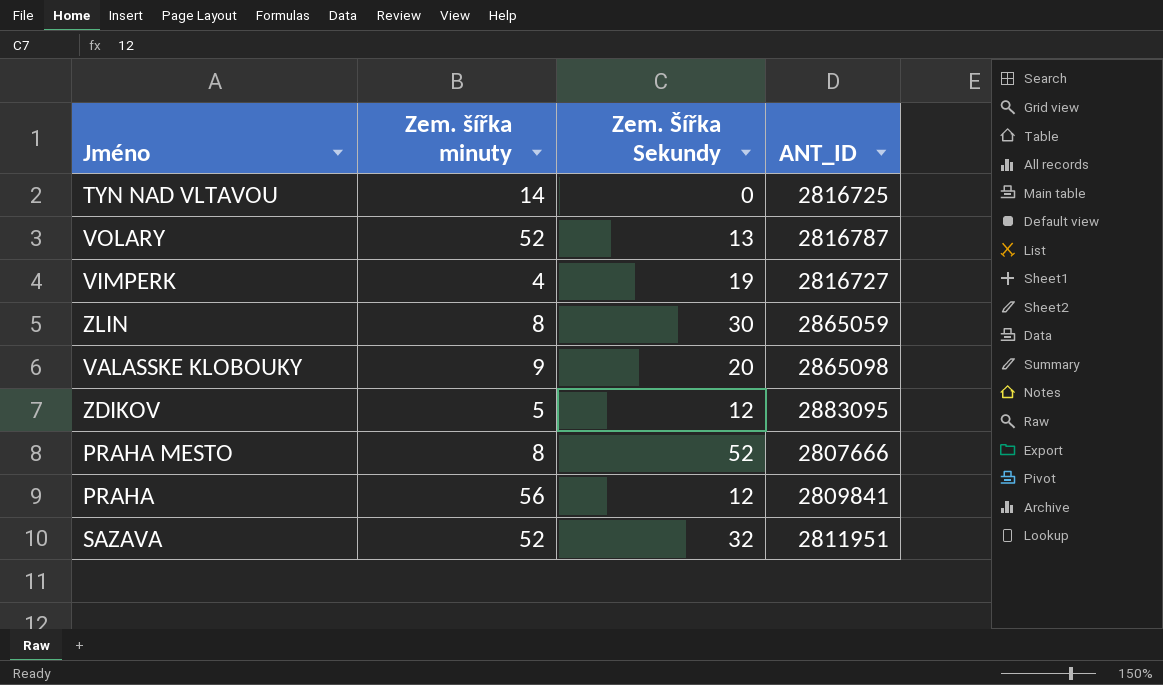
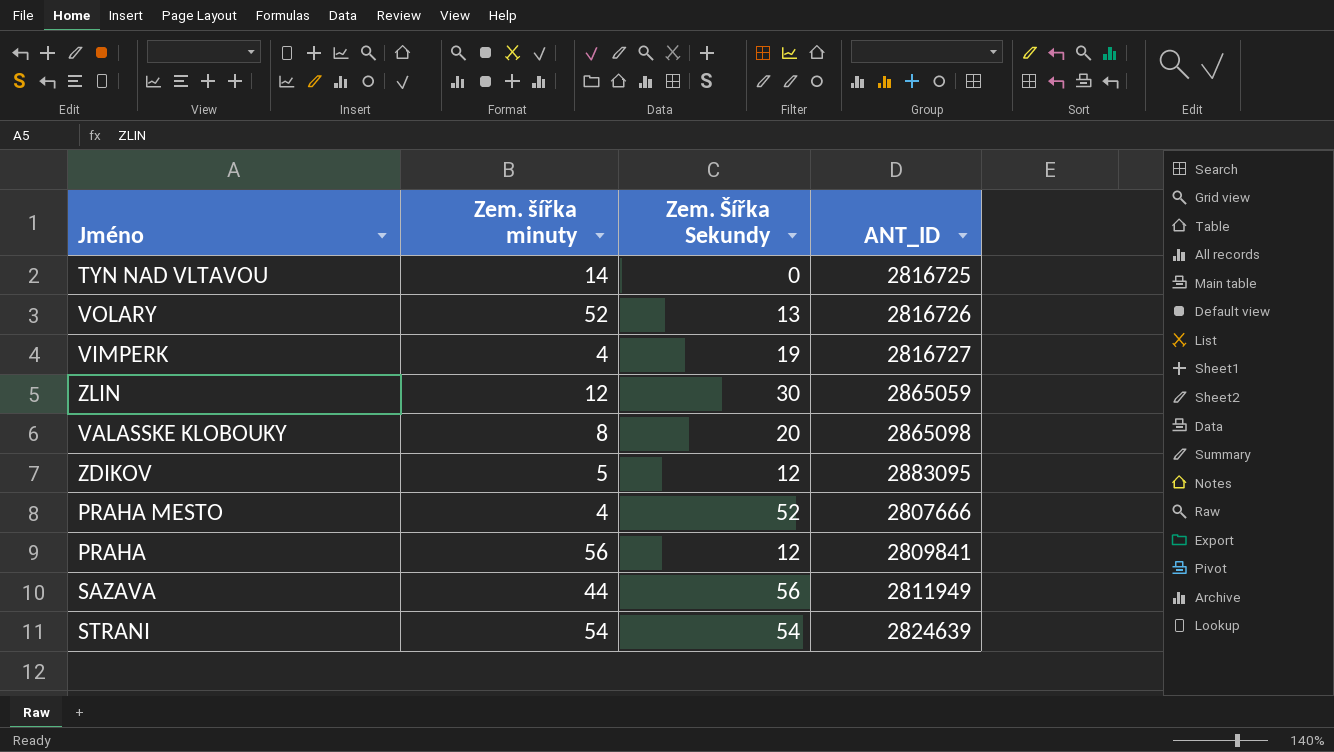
VOLARY | ANT_ID: 2816787 -> 2816726
ZLIN | Zem. šířka minuty: 8 -> 12
VALASSKE KLOBOUKY | Zem. šířka minuty: 9 -> 8
PRAHA MESTO | Zem. šířka minuty: 8 -> 4
SAZAVA | Zem. šířka minuty: 52 -> 44
SAZAVA | Zem. Šířka Sekundy: 32 -> 56
SAZAVA | ANT_ID: 2811951 -> 2811949
row STRANI: none -> 54 | 54 | 2824639

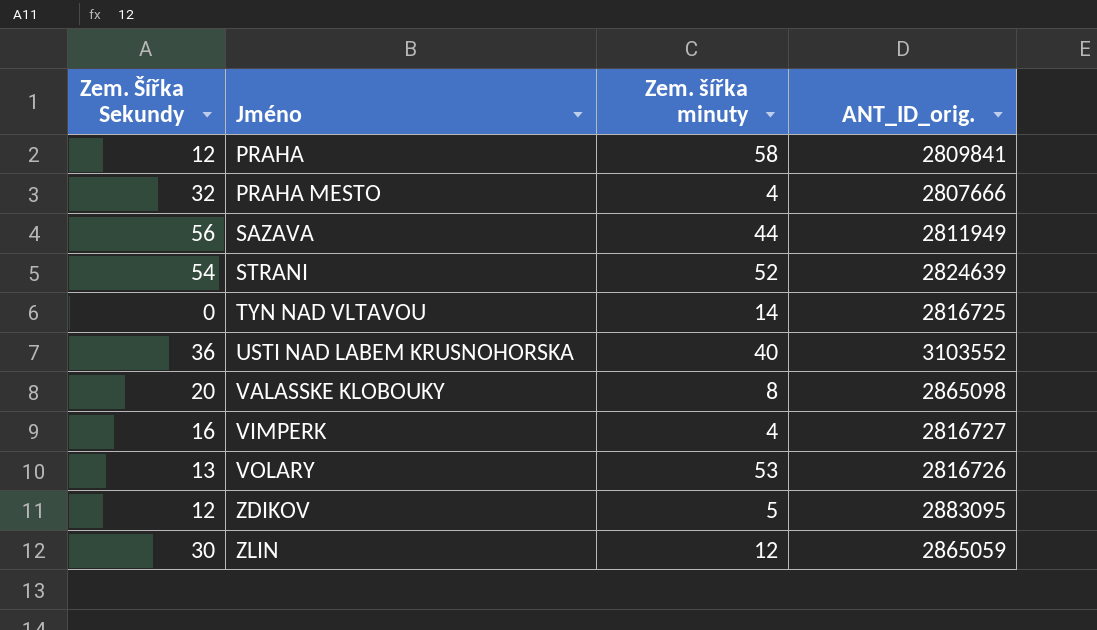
row order: none -> Jméno ascending
column Zem. Šířka Sekundy | position: 3 -> 1
column name: ANT_ID -> ANT_ID_orig.
PRAHA | Zem. šířka minuty: 56 -> 58
PRAHA MESTO | Zem. Šířka Sekundy: 52 -> 32
STRANI | Zem. šířka minuty: 54 -> 52
row USTI NAD LABEM KRUSNOHORSKA: none -> 36 | 40 | 3103552
VIMPERK | Zem. Šířka Sekundy: 19 -> 16
VOLARY | Zem. šířka minuty: 52 -> 53

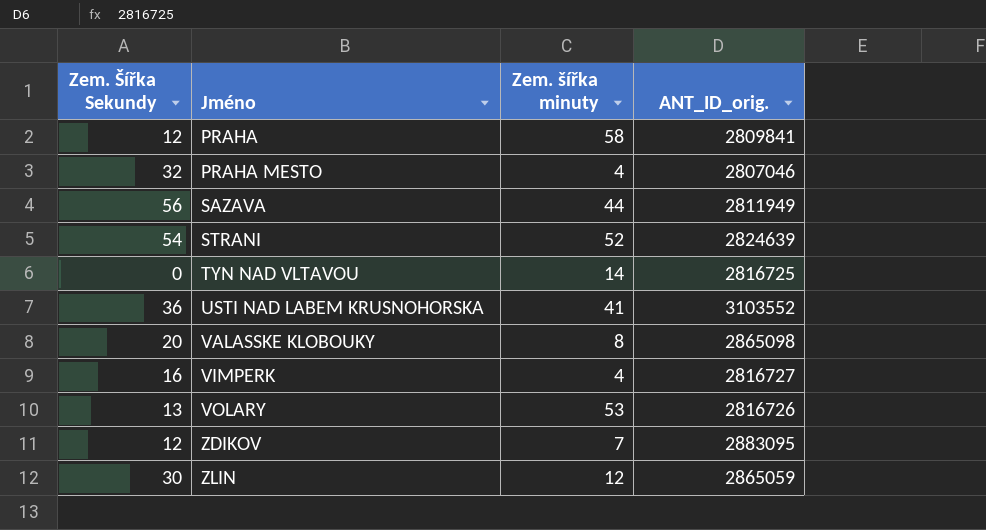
PRAHA MESTO | ANT_ID_orig.: 2807666 -> 2807046
USTI NAD LABEM KRUSNOHORSKA | Zem. šířka minuty: 40 -> 41
ZDIKOV | Zem. šířka minuty: 5 -> 7

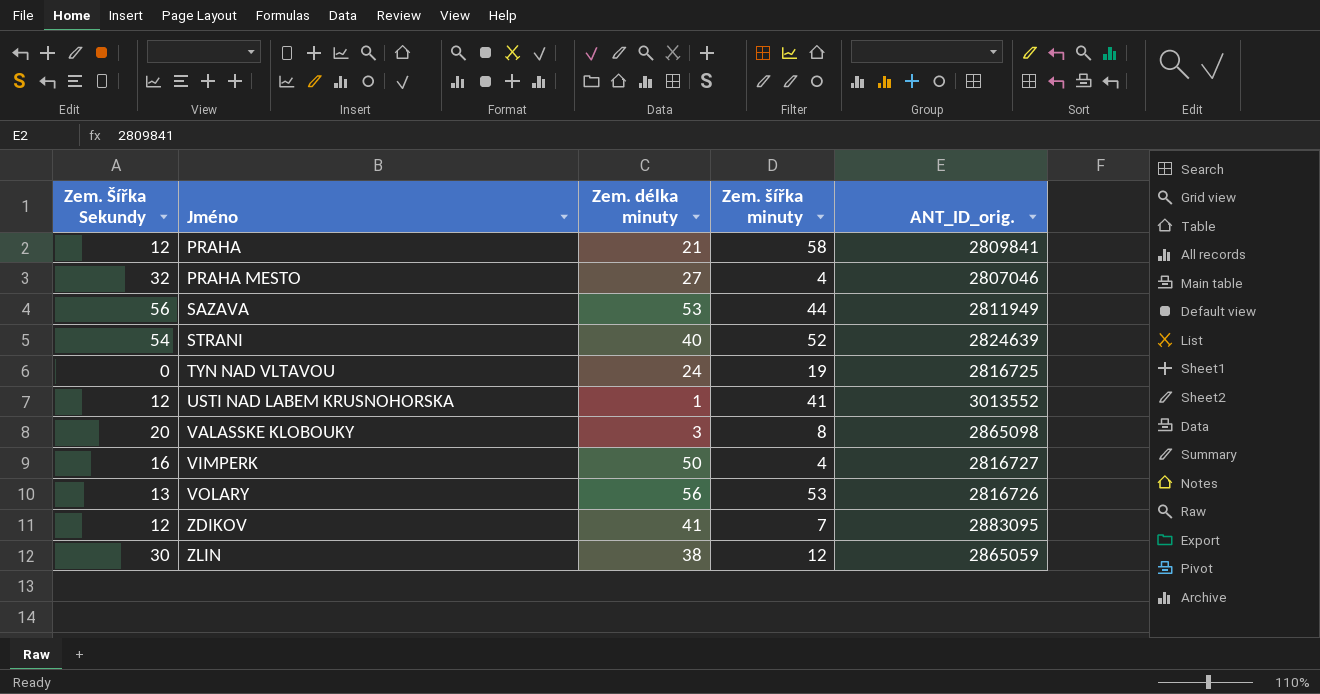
column Zem. délka minuty | position: none -> 3
TYN NAD VLTAVOU | Zem. šířka minuty: 14 -> 19
USTI NAD LABEM KRUSNOHORSKA | Zem. Šířka Sekundy: 36 -> 12
USTI NAD LABEM KRUSNOHORSKA | ANT_ID_orig.: 3103552 -> 3013552

